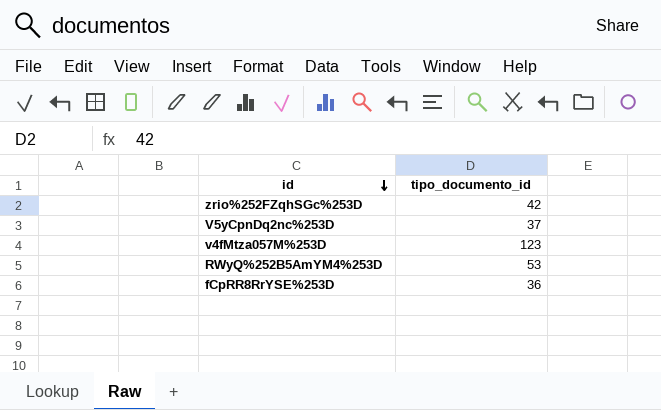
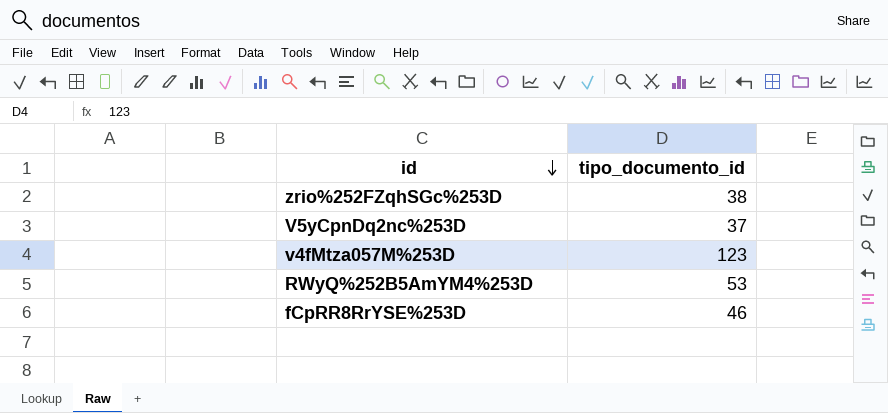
zrio%252FZqhSGc%253D | tipo_documento_id: 42 -> 38
fCpRR8RrYSE%253D | tipo_documento_id: 36 -> 46

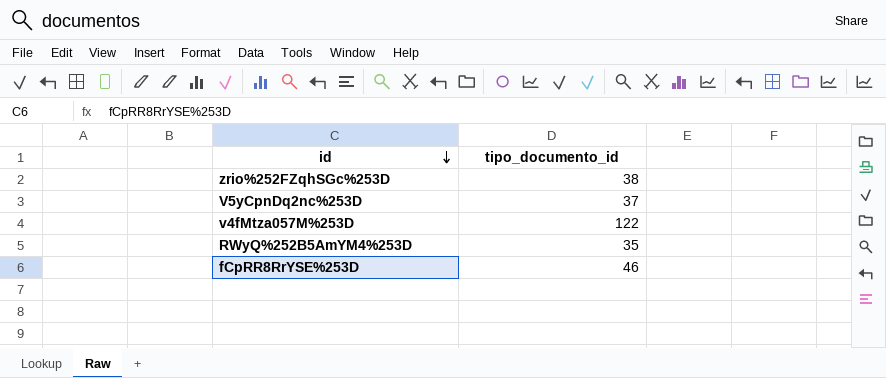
v4fMtza057M%253D | tipo_documento_id: 123 -> 122
RWyQ%252B5AmYM4%253D | tipo_documento_id: 53 -> 35

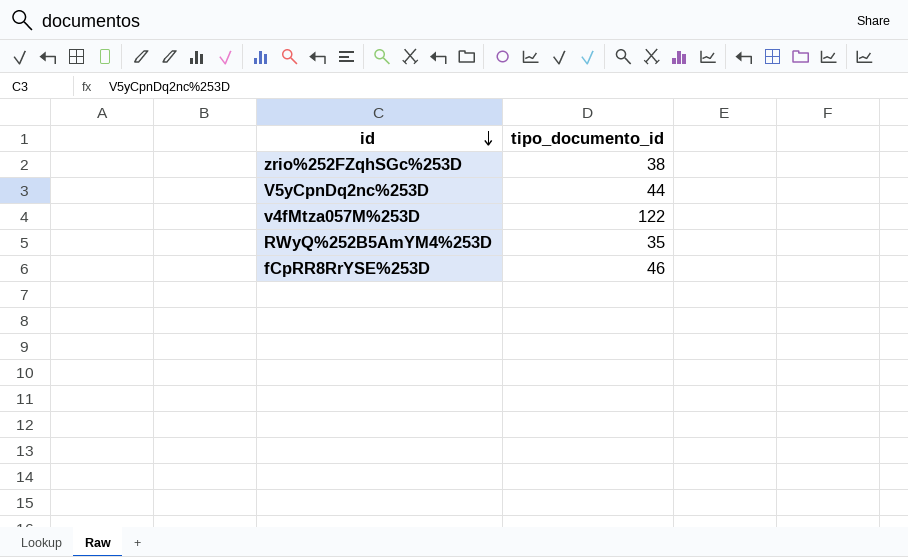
V5yCpnDq2nc%253D | tipo_documento_id: 37 -> 44

